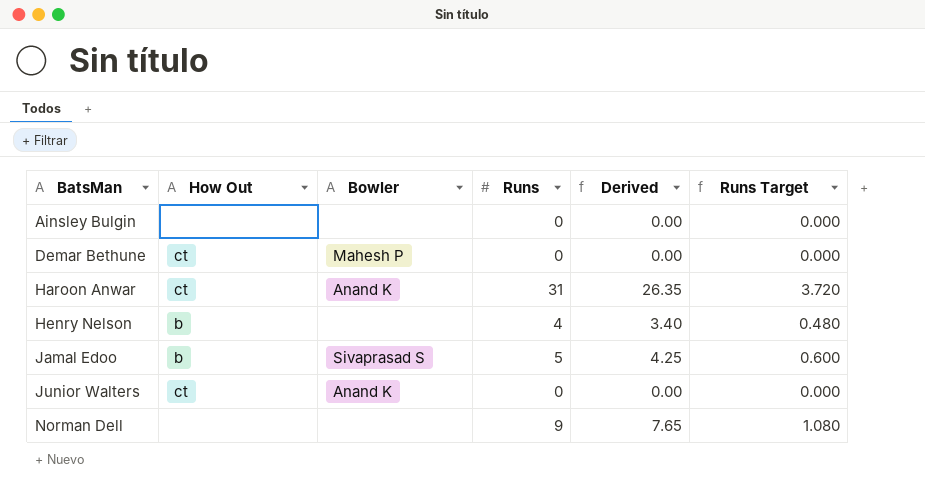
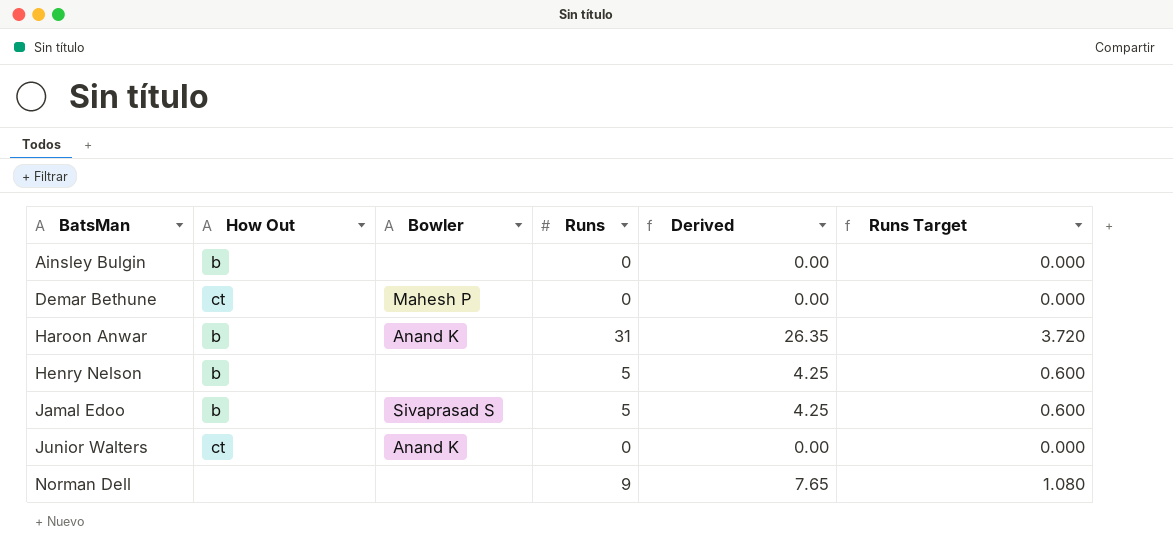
Ainsley Bulgin | How Out: none -> b
Haroon Anwar | How Out: ct -> b
Henry Nelson | Runs: 4 -> 5
Henry Nelson | Derived: 3.40 -> 4.25
Henry Nelson | Runs Target: 0.480 -> 0.600

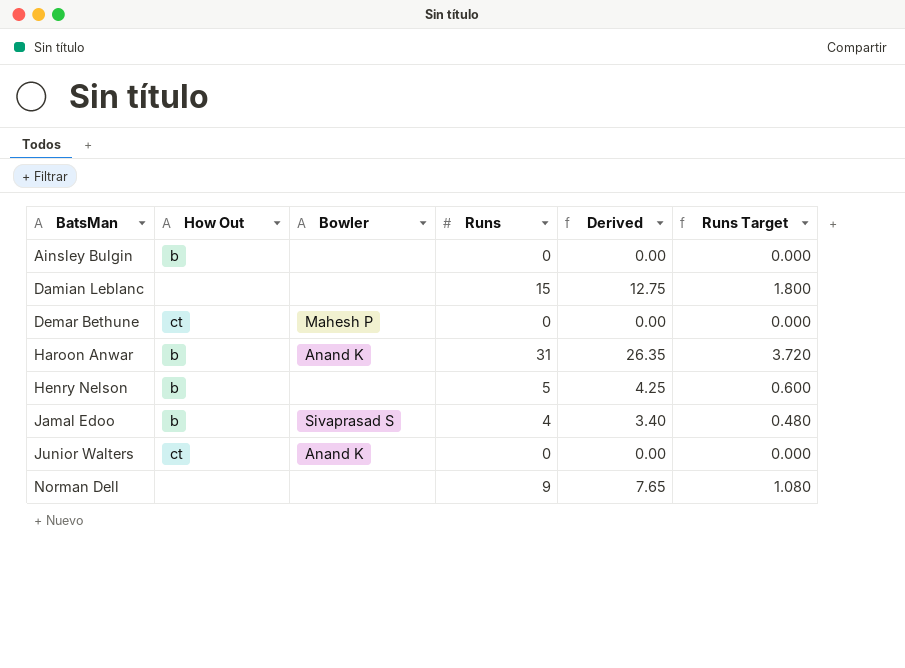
row Damian Leblanc: none -> none | none | 15 | 12.75 | 1.800
Jamal Edoo | Runs: 5 -> 4
Jamal Edoo | Derived: 4.25 -> 3.40
Jamal Edoo | Runs Target: 0.600 -> 0.480

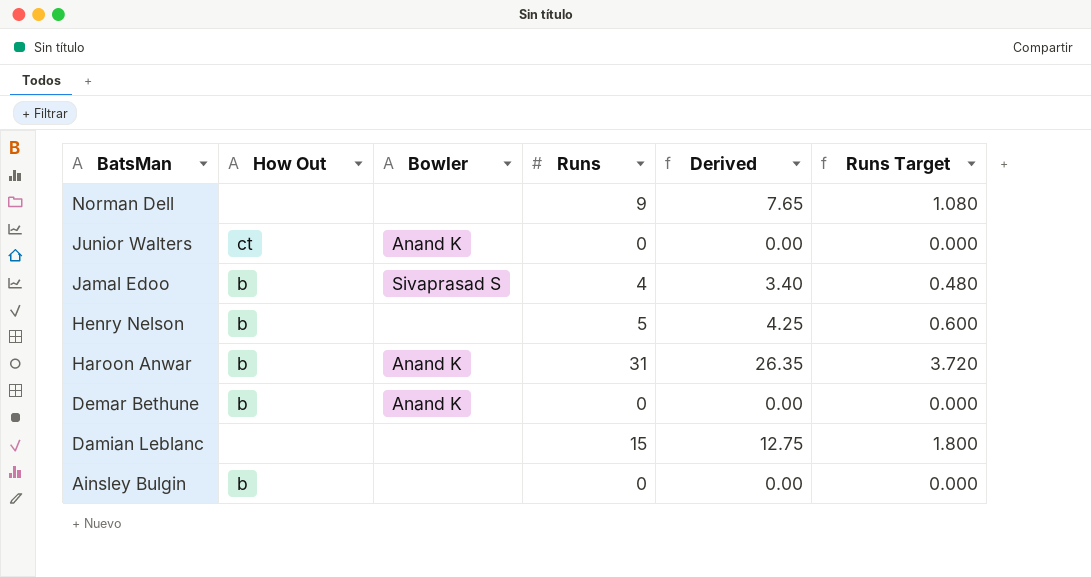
row order: BatsMan ascending -> BatsMan descending
Demar Bethune | How Out: ct -> b
Demar Bethune | Bowler: Mahesh P -> Anand K

